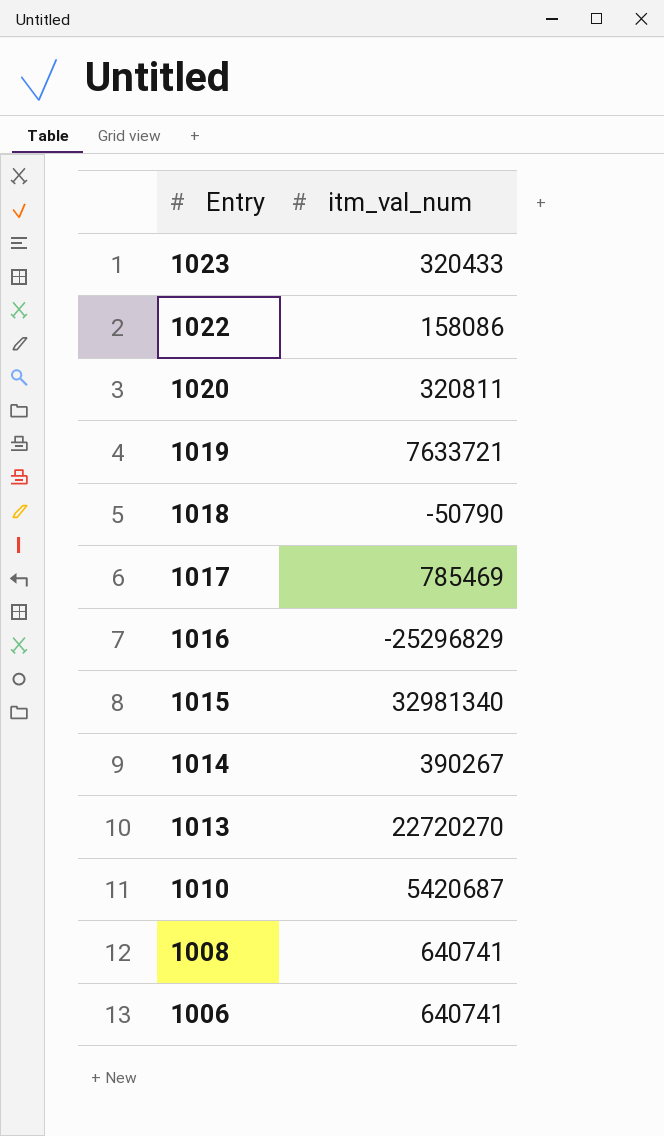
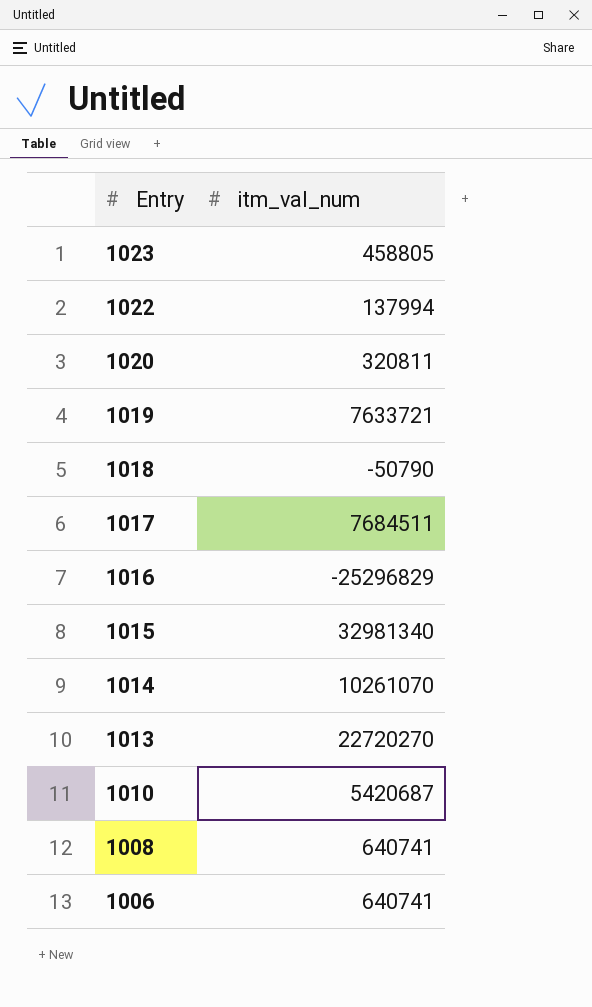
1023 | itm_val_num: 320433 -> 458805
1022 | itm_val_num: 158086 -> 137994
1017 | itm_val_num: 785469 -> 7684511
1014 | itm_val_num: 390267 -> 10261070

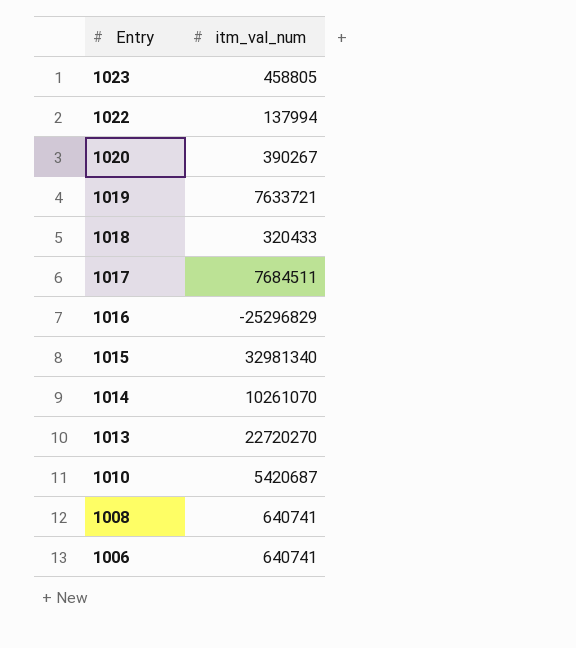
1020 | itm_val_num: 320811 -> 390267
1018 | itm_val_num: -50790 -> 320433

